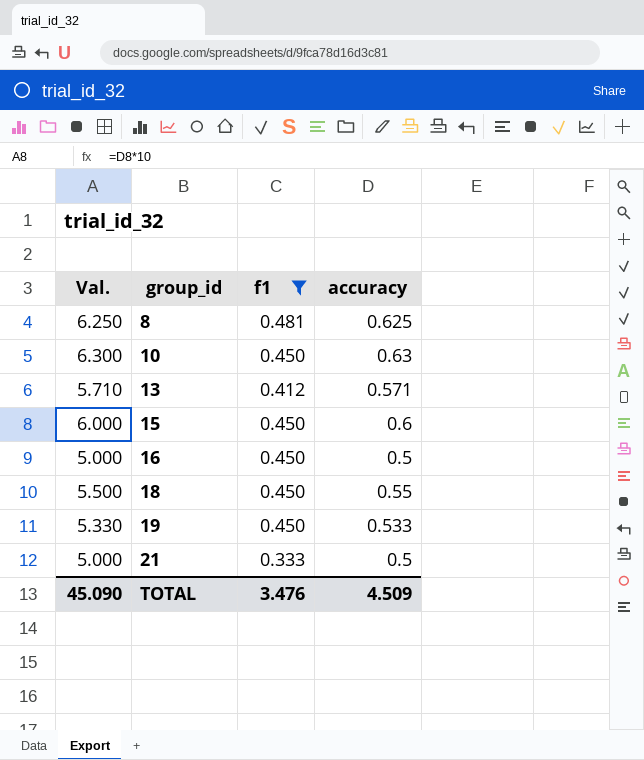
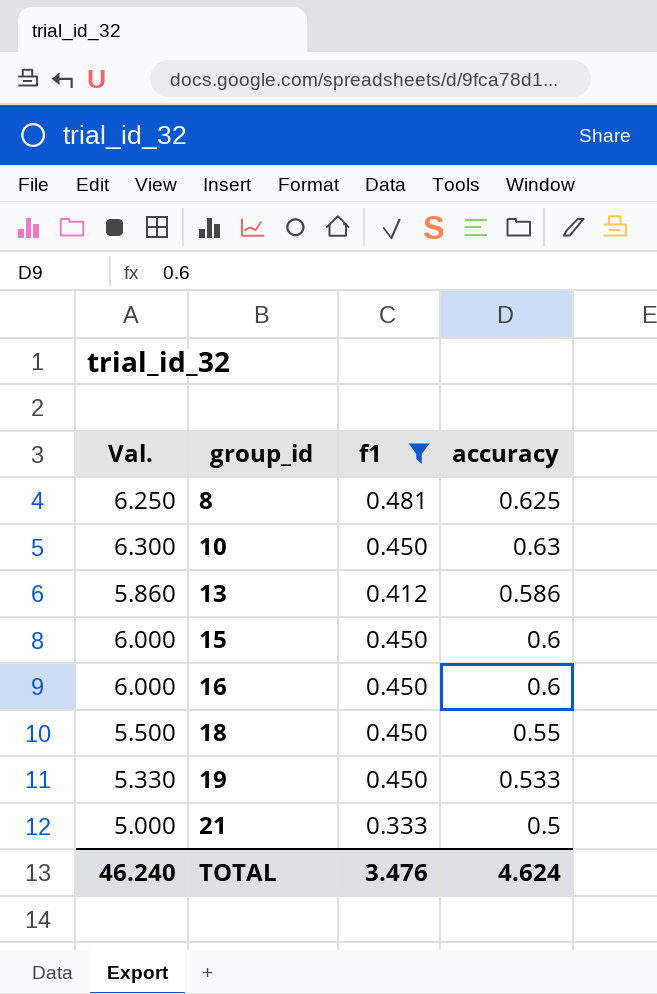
13 | Val.: 5.710 -> 5.860
13 | accuracy: 0.571 -> 0.586
16 | Val.: 5.000 -> 6.000
16 | accuracy: 0.5 -> 0.6
TOTAL | Val.: 45.090 -> 46.240
TOTAL | accuracy: 4.509 -> 4.624

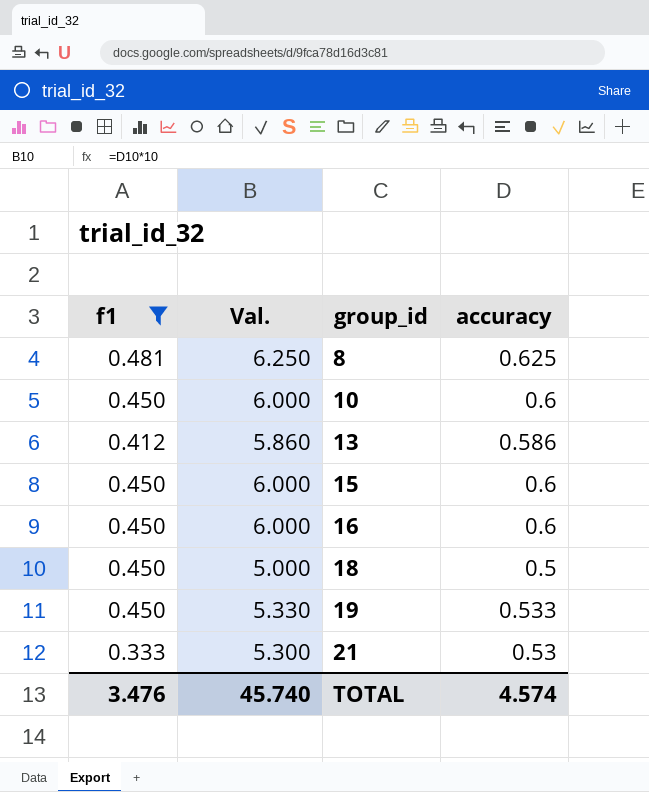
column f1 | position: 3 -> 1
10 | Val.: 6.300 -> 6.000
10 | accuracy: 0.63 -> 0.6
18 | Val.: 5.500 -> 5.000
18 | accuracy: 0.55 -> 0.5
21 | Val.: 5.000 -> 5.300
21 | accuracy: 0.5 -> 0.53
TOTAL | Val.: 46.240 -> 45.740
TOTAL | accuracy: 4.624 -> 4.574

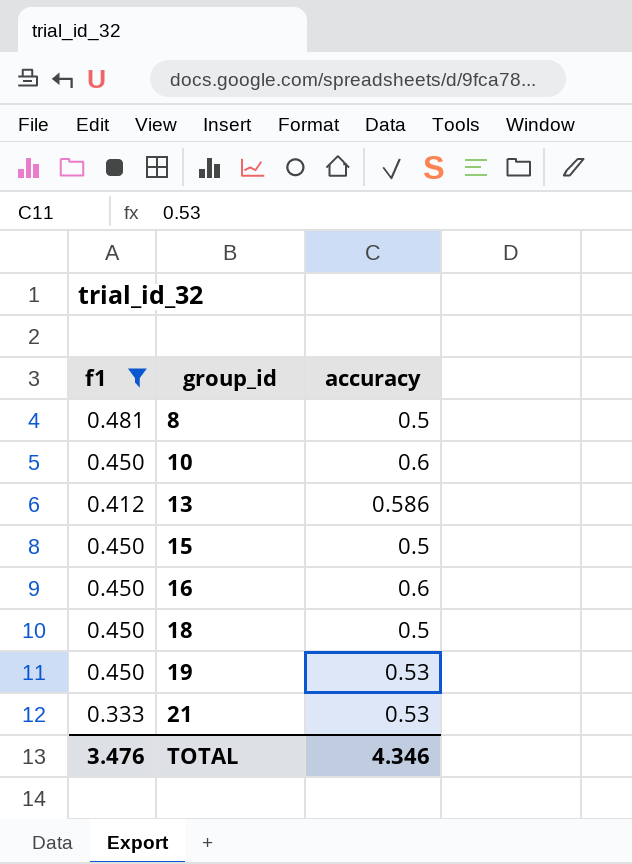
column Val. | formula: [accuracy] * 10 -> none
8 | accuracy: 0.625 -> 0.5
15 | accuracy: 0.6 -> 0.5
19 | accuracy: 0.533 -> 0.53
TOTAL | accuracy: 4.574 -> 4.346

